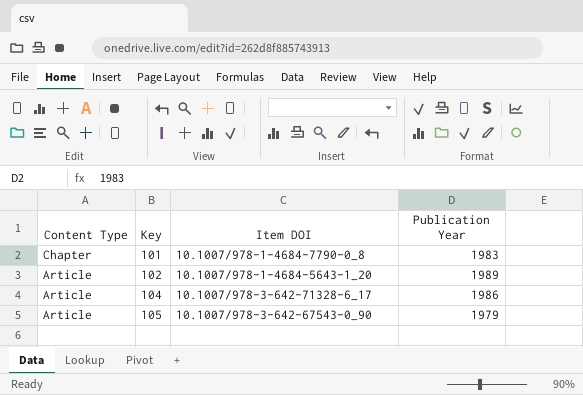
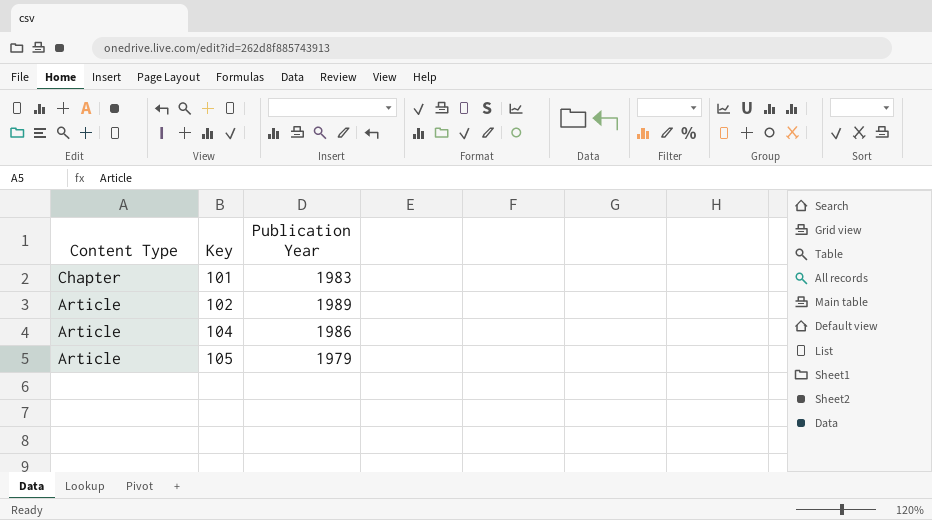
column Item DOI | position: 3 -> none

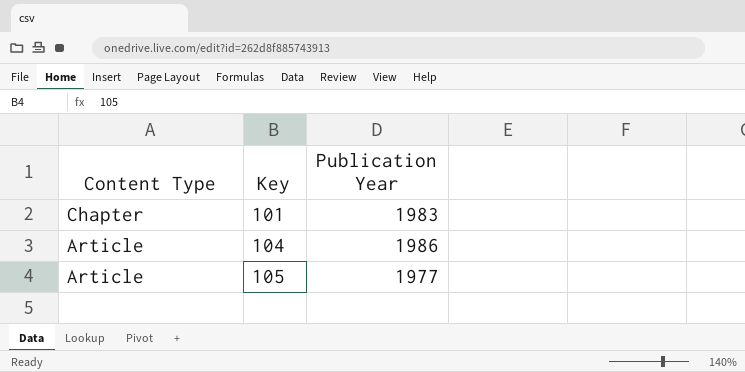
row 102: Article | 1989 -> none
105 | Publication Year: 1979 -> 1977

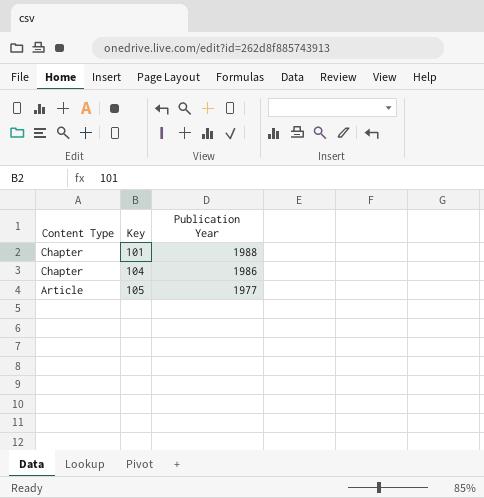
101 | Publication Year: 1983 -> 1988
104 | Content Type: Article -> Chapter

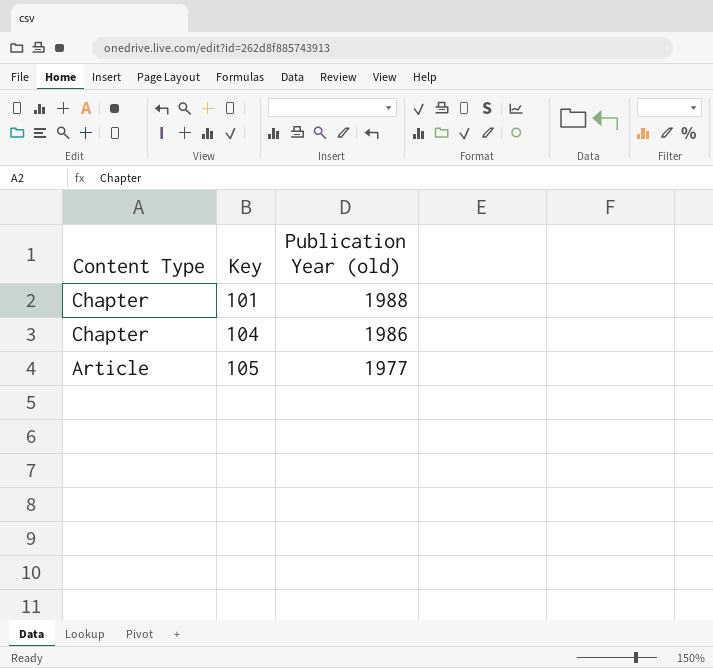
column name: Publication Year -> Publication Year (old)

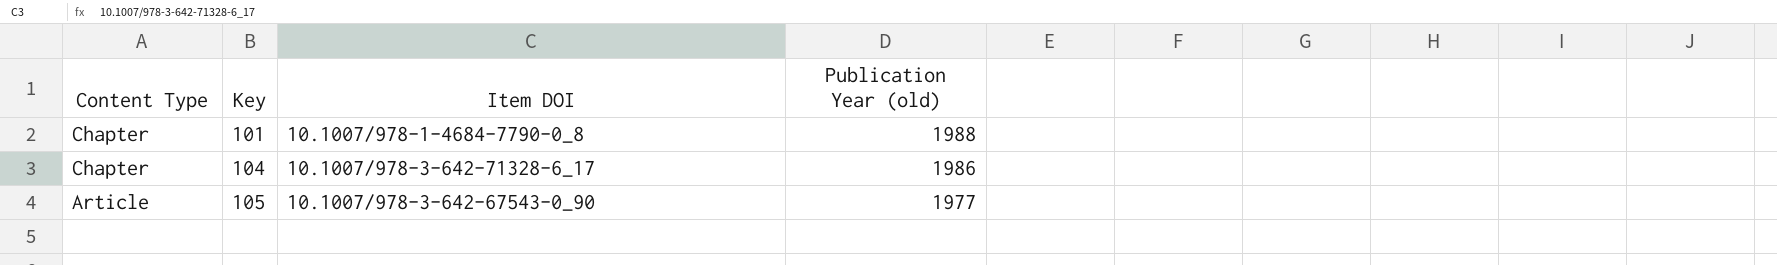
column Item DOI | position: none -> 3

